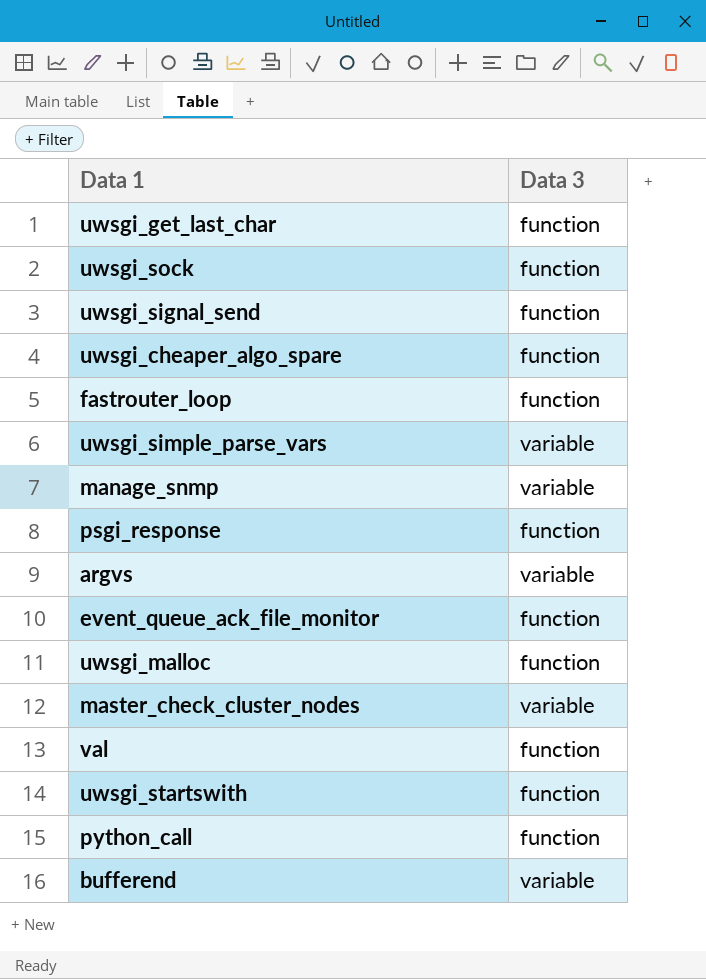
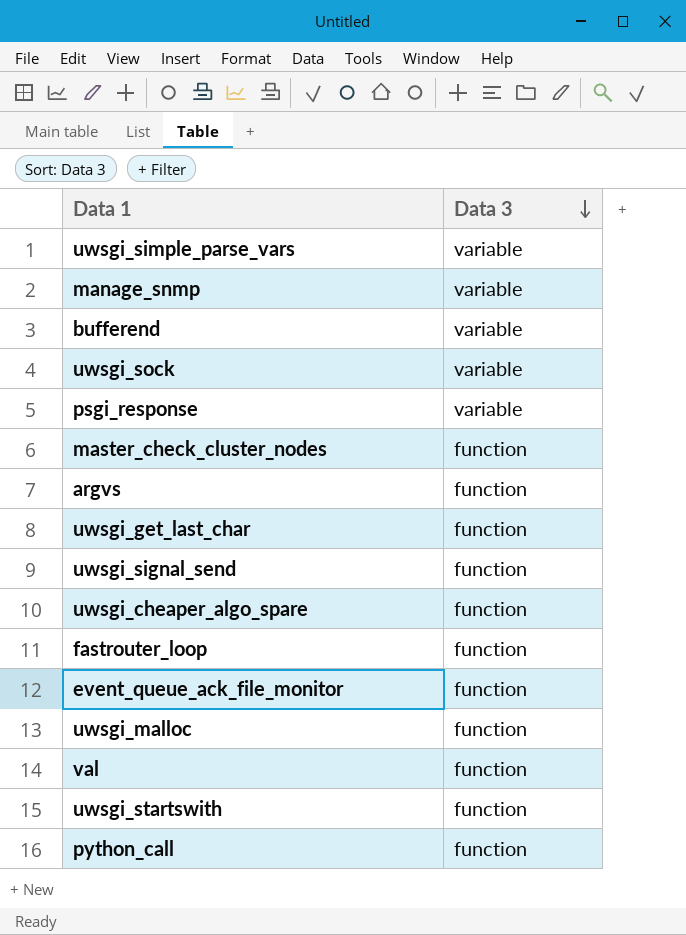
row order: none -> Data 3 descending
uwsgi_sock | Data 3: function -> variable
psgi_response | Data 3: function -> variable
master_check_cluster_nodes | Data 3: variable -> function
argvs | Data 3: variable -> function

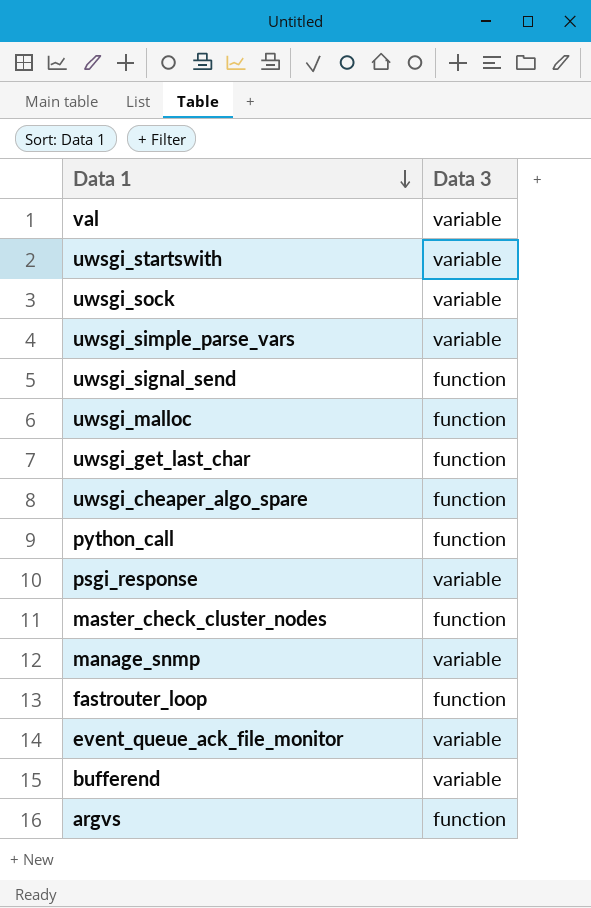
row order: Data 3 descending -> Data 1 descending
val | Data 3: function -> variable
uwsgi_startswith | Data 3: function -> variable
event_queue_ack_file_monitor | Data 3: function -> variable

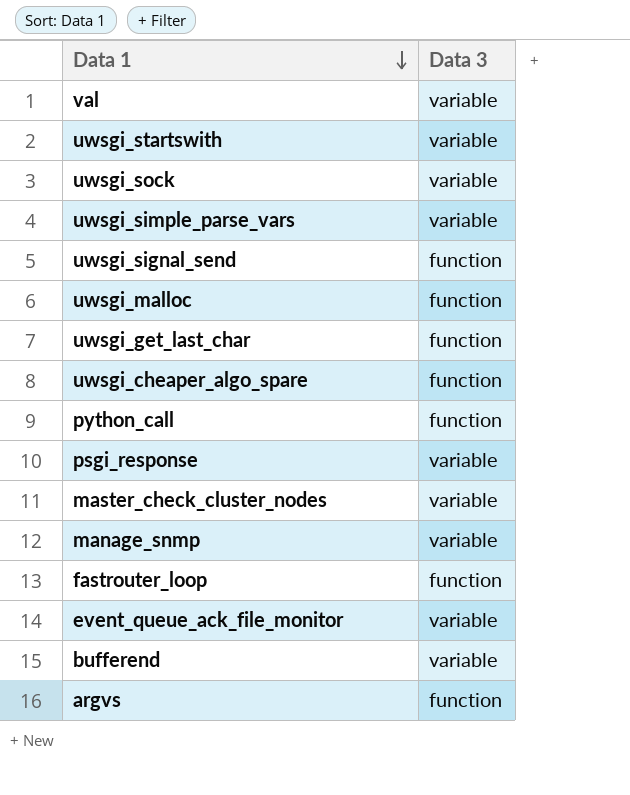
master_check_cluster_nodes | Data 3: function -> variable

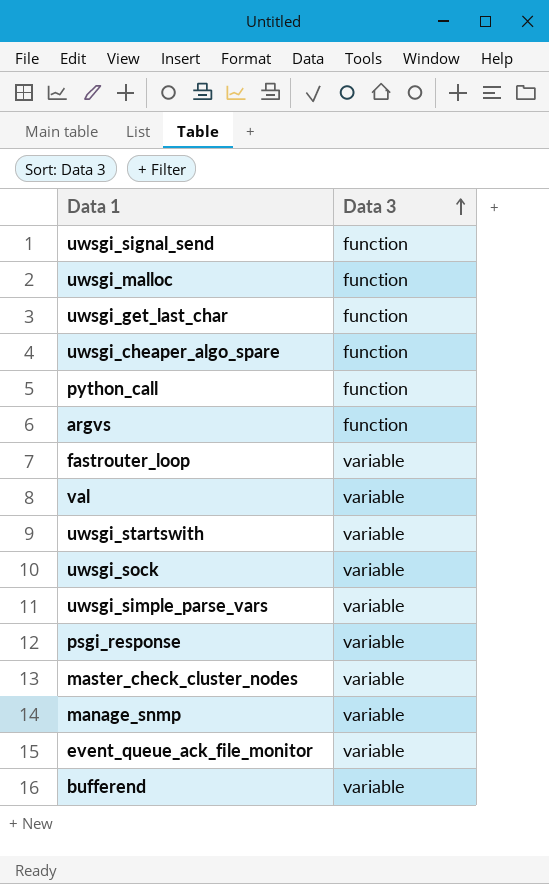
row order: Data 1 descending -> Data 3 ascending
fastrouter_loop | Data 3: function -> variable

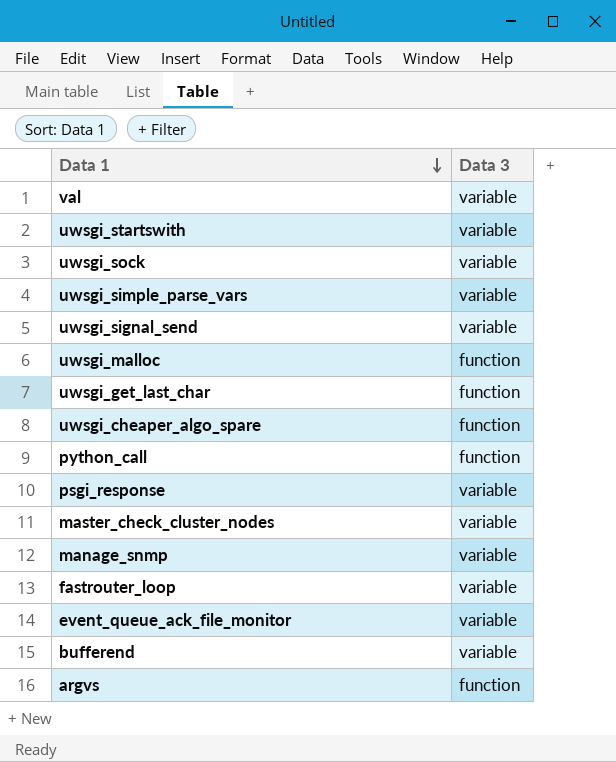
row order: Data 3 ascending -> Data 1 descending
uwsgi_signal_send | Data 3: function -> variable

